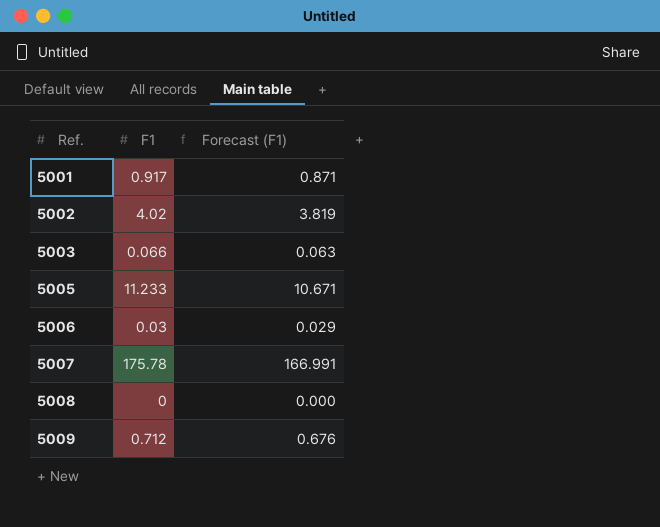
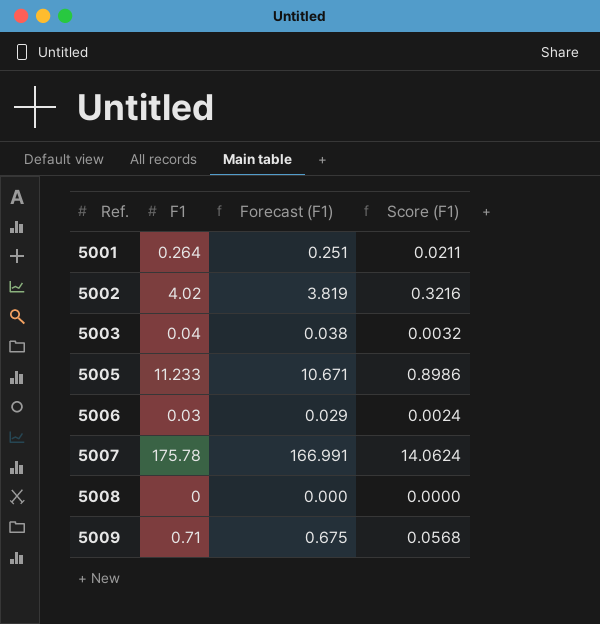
column Score (F1) | formula: none -> [F1] * 0.08
5001 | F1: 0.917 -> 0.264
5001 | Forecast (F1): 0.871 -> 0.251
5003 | F1: 0.066 -> 0.04
5003 | Forecast (F1): 0.063 -> 0.038
5009 | F1: 0.712 -> 0.71
5009 | Forecast (F1): 0.676 -> 0.675

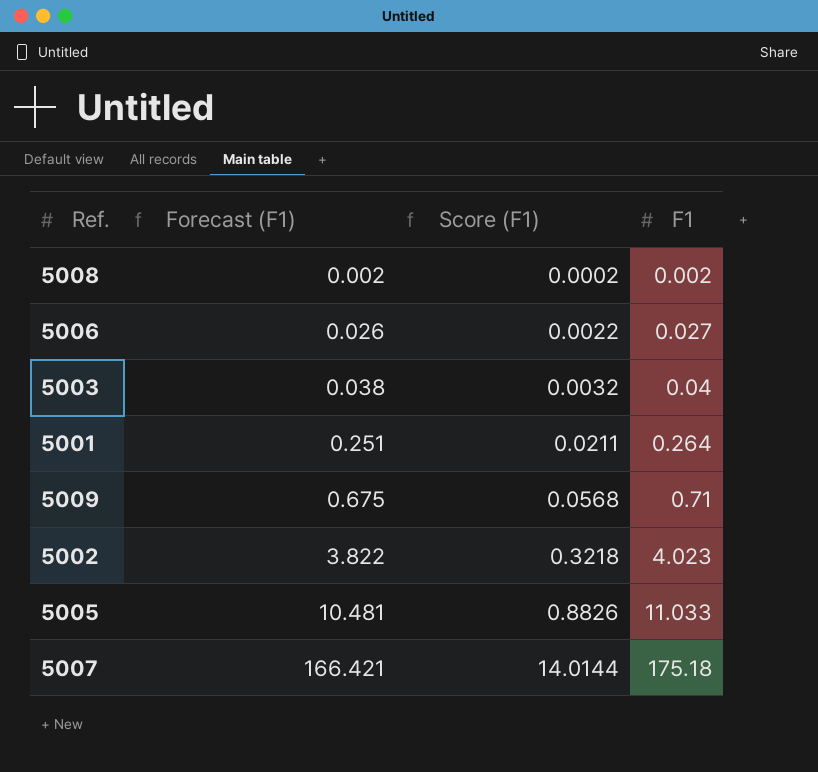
row order: Ref. ascending -> Forecast (F1) ascending
column F1 | position: 2 -> 4
5008 | Forecast (F1): 0.000 -> 0.002
5008 | Score (F1): 0.0000 -> 0.0002
5008 | F1: 0 -> 0.002
5006 | Forecast (F1): 0.029 -> 0.026
5006 | Score (F1): 0.0024 -> 0.0022
5006 | F1: 0.03 -> 0.027
5002 | Forecast (F1): 3.819 -> 3.822
5002 | Score (F1): 0.3216 -> 0.3218
5002 | F1: 4.02 -> 4.023
5005 | Forecast (F1): 10.671 -> 10.481
5005 | Score (F1): 0.8986 -> 0.8826
5005 | F1: 11.233 -> 11.033
5007 | Forecast (F1): 166.991 -> 166.421
5007 | Score (F1): 14.0624 -> 14.0144
5007 | F1: 175.78 -> 175.18

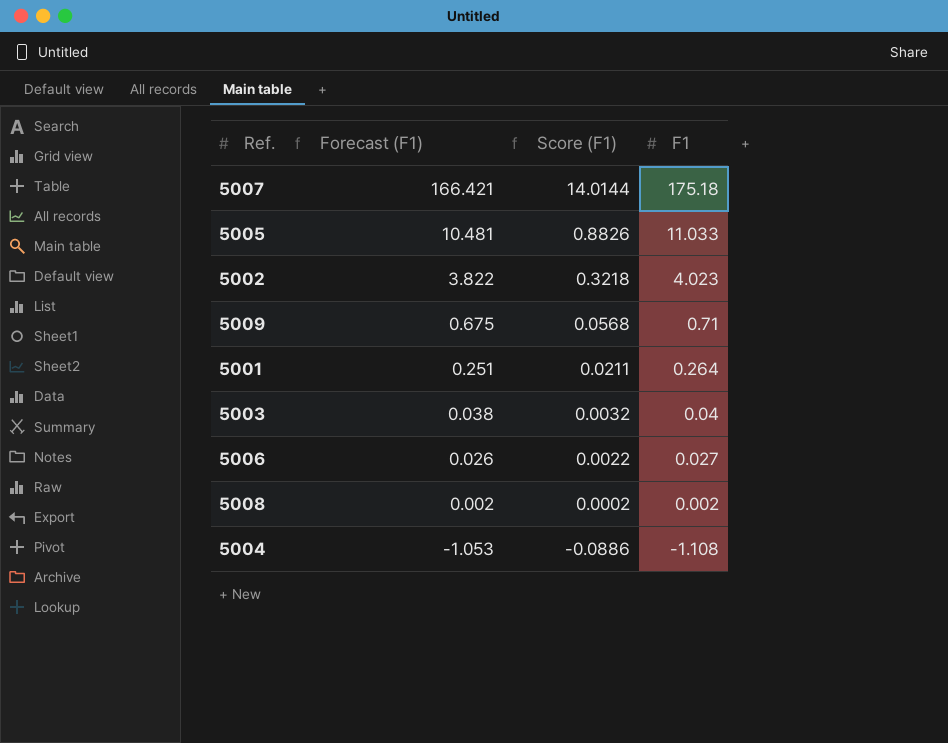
row order: Forecast (F1) ascending -> Forecast (F1) descending
row 5004: none -> -1.053 | -0.0886 | -1.108

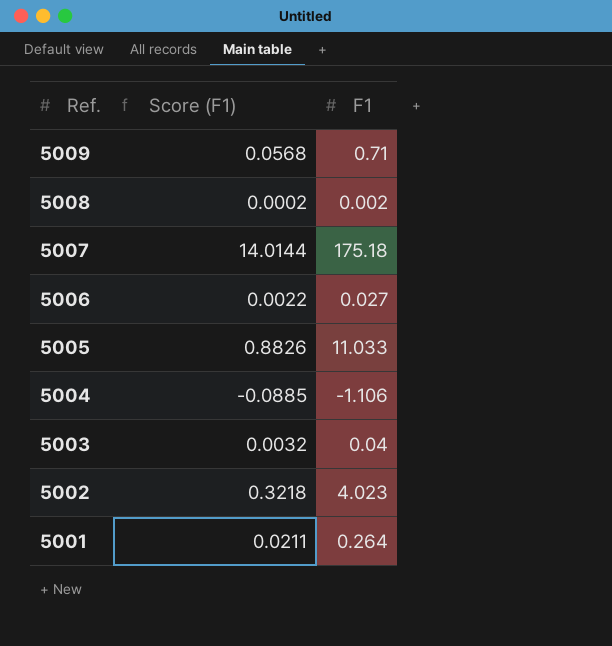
row order: Forecast (F1) descending -> Ref. descending
column Forecast (F1) | formula: [F1] * 0.95 -> none
5004 | Score (F1): -0.0886 -> -0.0885
5004 | F1: -1.108 -> -1.106

